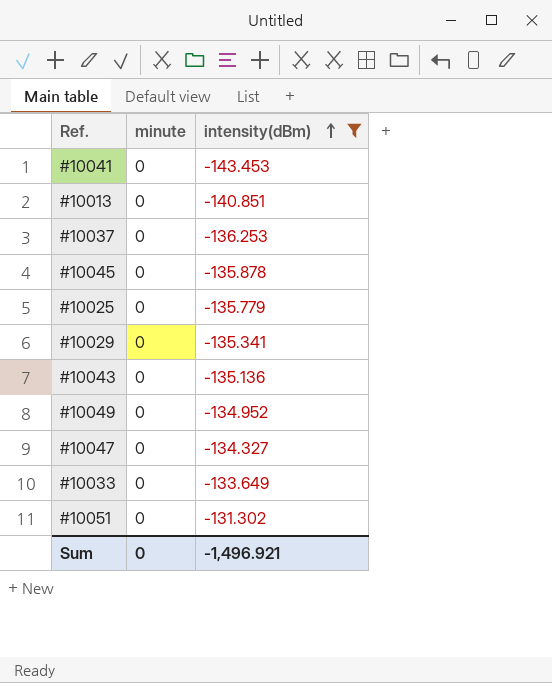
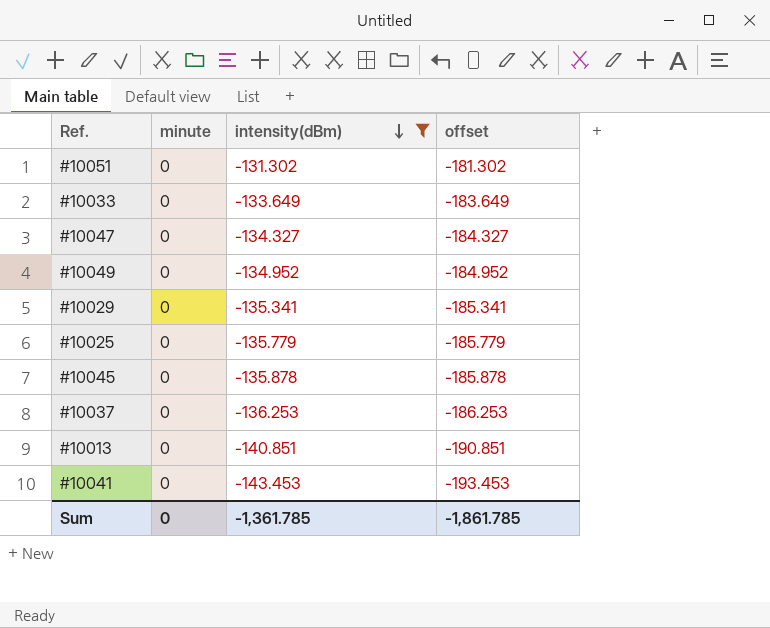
row order: intensity(dBm) ascending -> intensity(dBm) descending
column offset | formula: none -> [intensity(dBm)] - 50
row #10043: 0 | -135.136 -> none
Sum | intensity(dBm): -1,496.921 -> -1,361.785

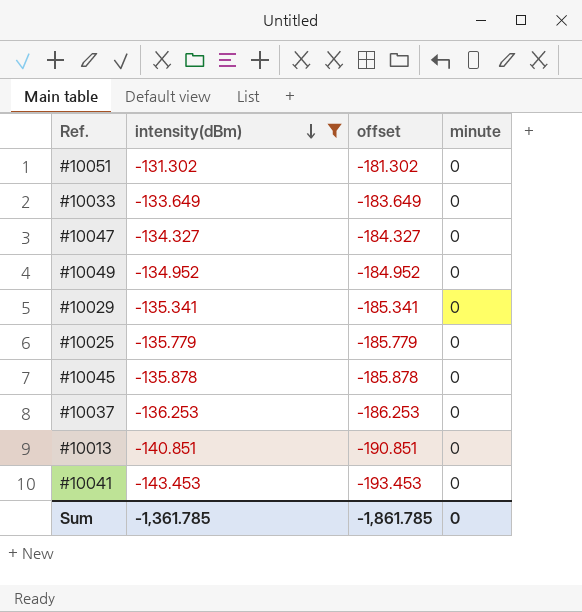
column minute | position: 2 -> 4

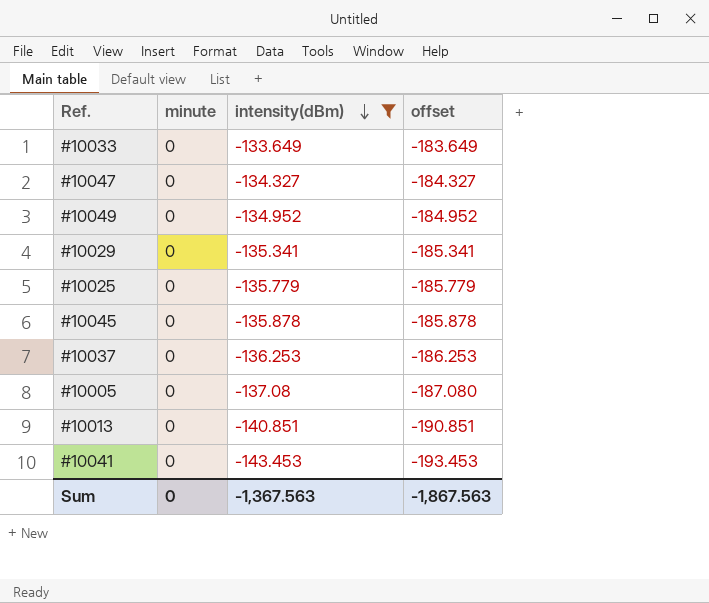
column minute | position: 4 -> 2
row #10051: -131.302 | -181.302 | 0 -> none
row #10005: none -> 0 | -137.08 | -187.080
Sum | intensity(dBm): -1,361.785 -> -1,367.563
Sum | offset: -1,861.785 -> -1,867.563

